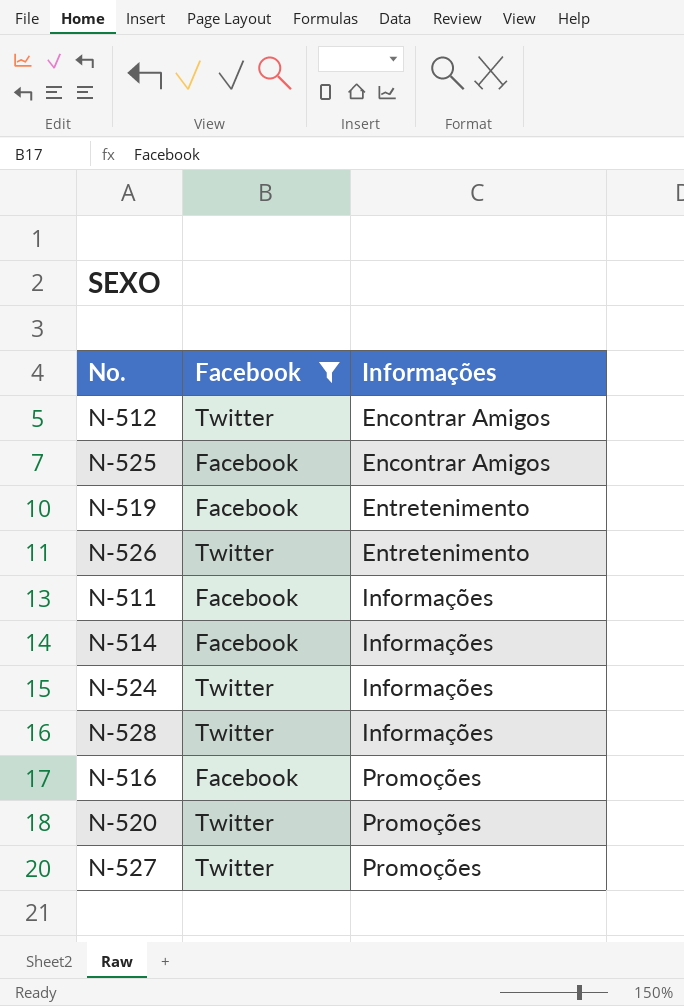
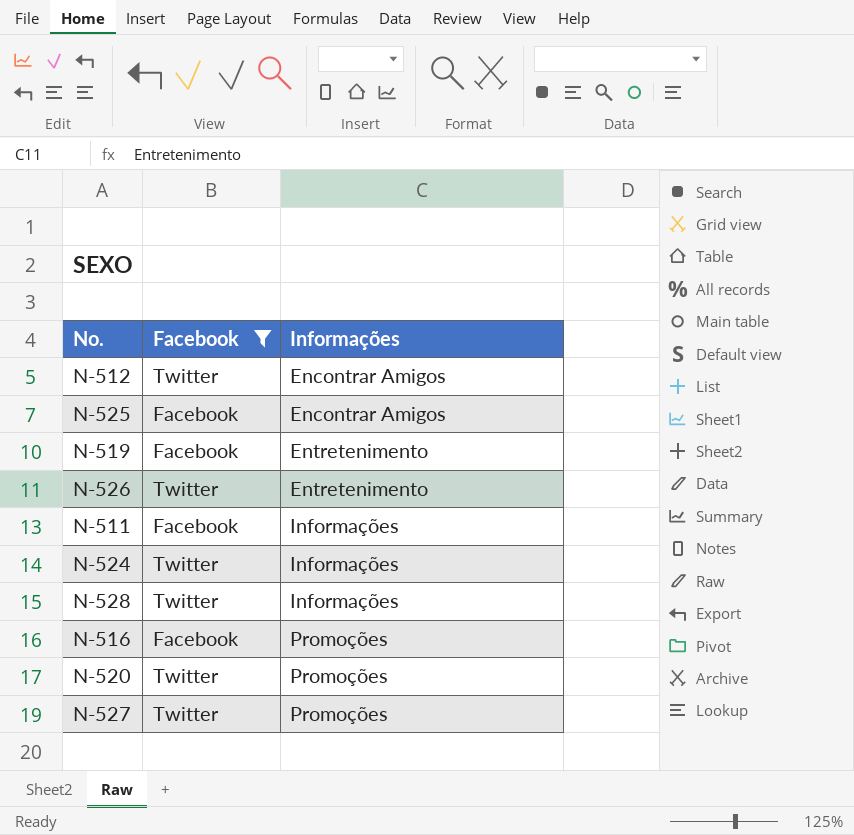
row N-514: Facebook | Informações -> none

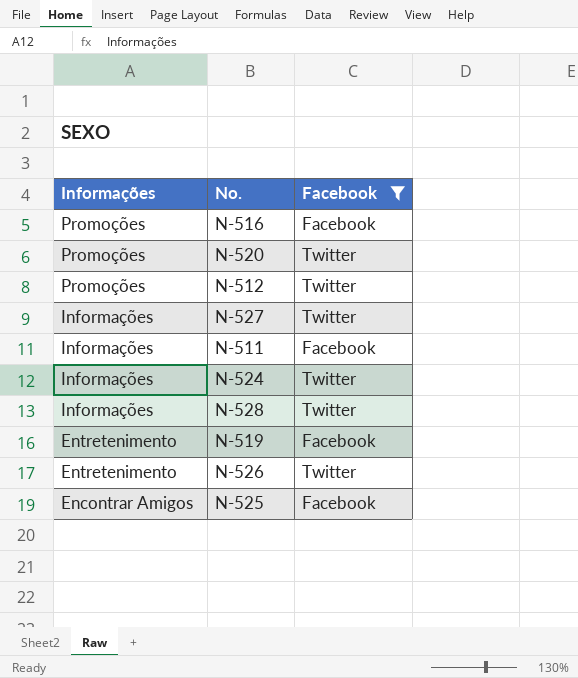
row order: Informações ascending -> Informações descending
column Informações | position: 3 -> 1
N-512 | Informações: Encontrar Amigos -> Promoções
N-527 | Informações: Promoções -> Informações

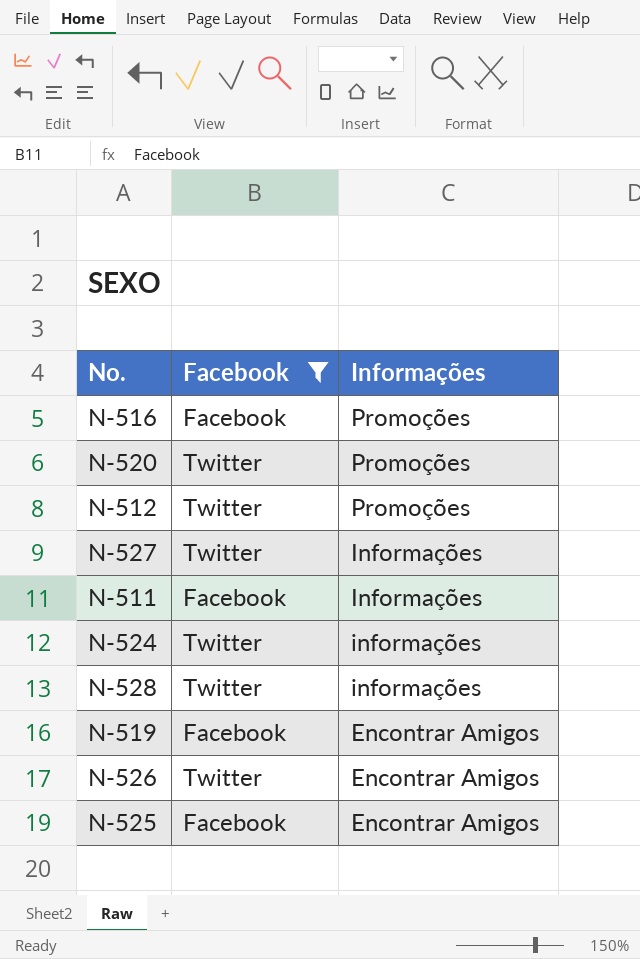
column Informações | position: 1 -> 3
N-524 | Informações: Informações -> informações
N-528 | Informações: Informações -> informações
N-519 | Informações: Entretenimento -> Encontrar Amigos
N-526 | Informações: Entretenimento -> Encontrar Amigos

